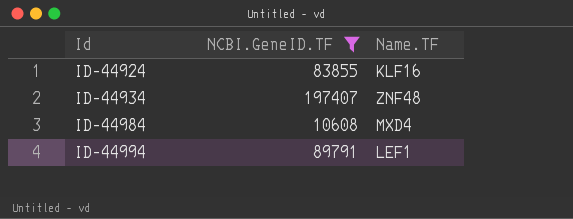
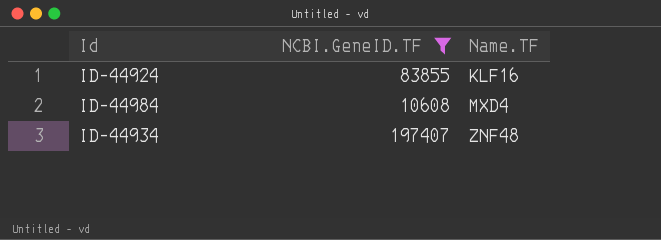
row order: Id ascending -> Name.TF ascending
row ID-44994: 89791 | LEF1 -> none

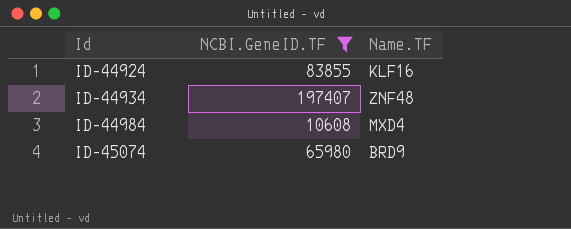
row order: Name.TF ascending -> Id ascending
row ID-45074: none -> 65980 | BRD9

